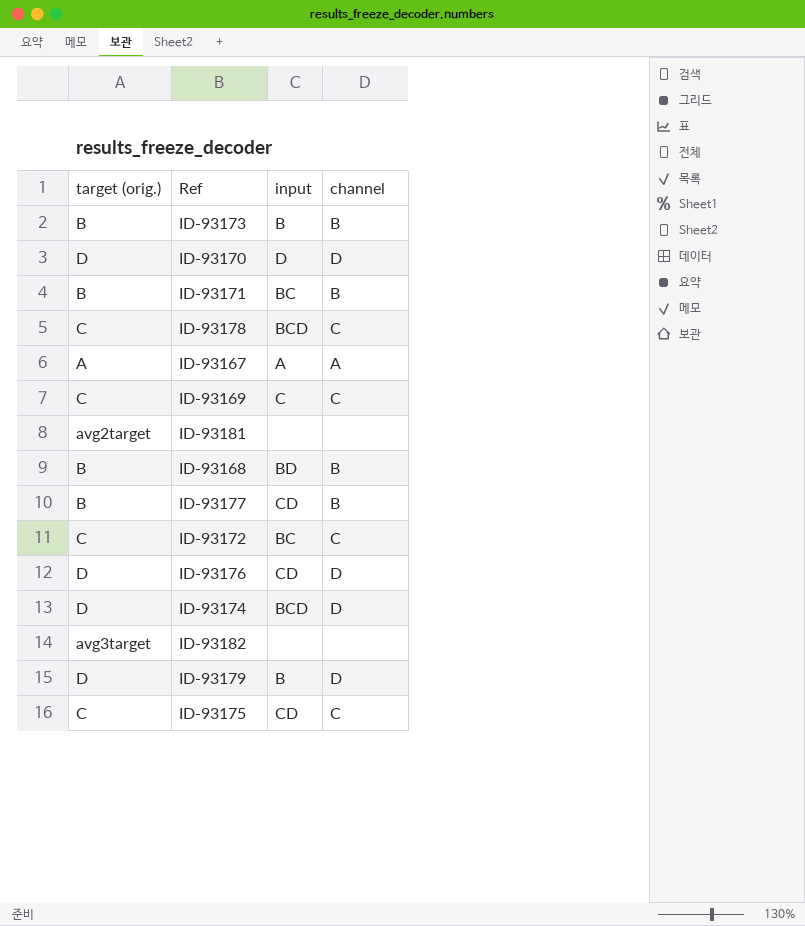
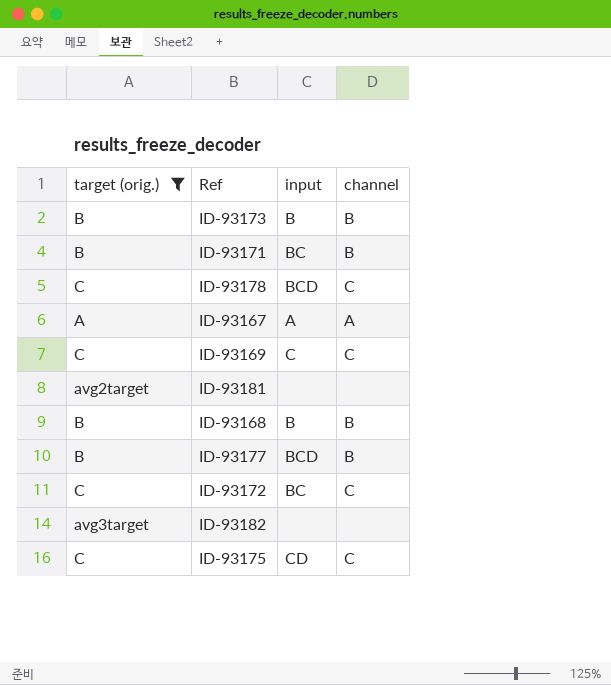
filter: none -> target (orig.) != D
ID-93168 | input: BD -> B
ID-93177 | input: CD -> BCD

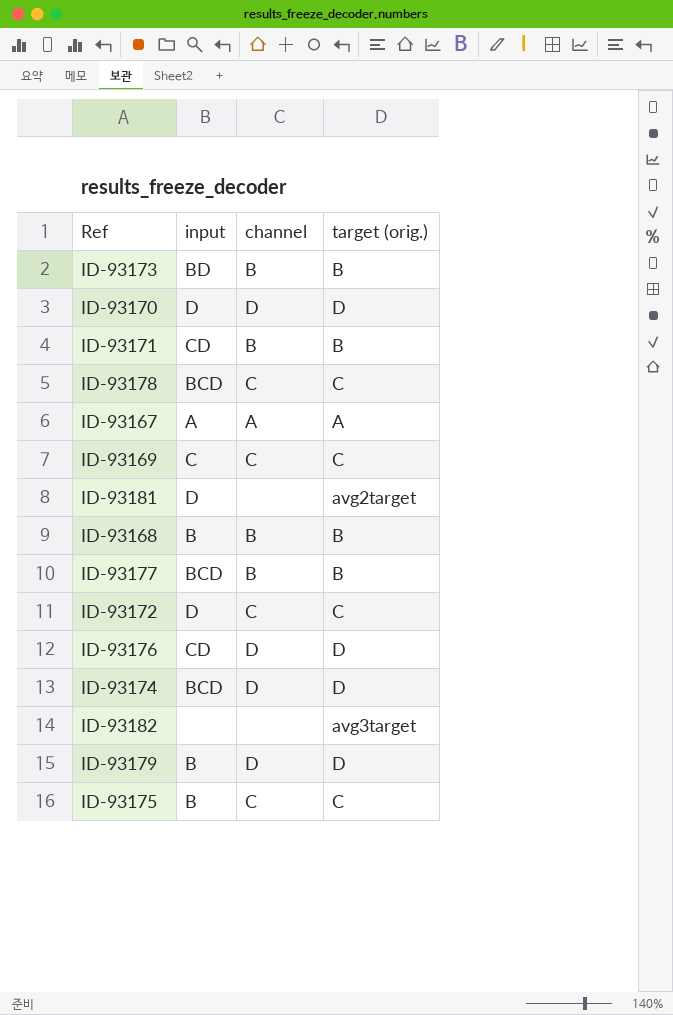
filter: target (orig.) != D -> none
column target (orig.) | position: 1 -> 4
ID-93173 | input: B -> BD
ID-93171 | input: BC -> CD
ID-93181 | input: none -> D
ID-93172 | input: BC -> D
ID-93175 | input: CD -> B

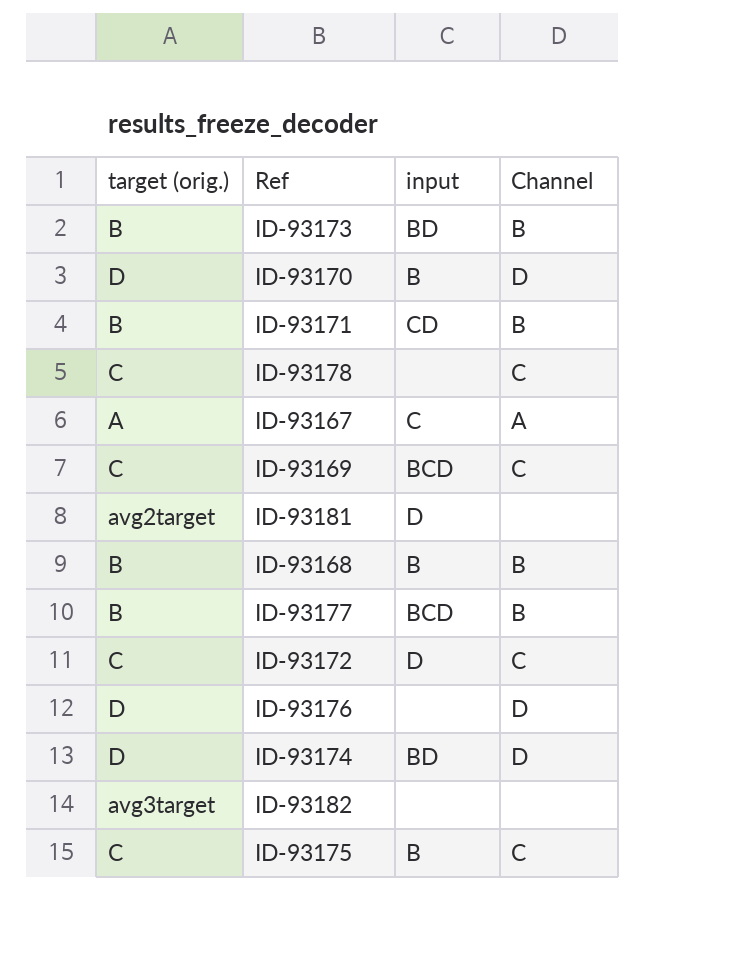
column target (orig.) | position: 4 -> 1
column name: channel -> Channel
row ID-93179: B | D | D -> none
ID-93170 | input: D -> B
ID-93178 | input: BCD -> none
ID-93167 | input: A -> C
ID-93169 | input: C -> BCD
ID-93176 | input: CD -> none
ID-93174 | input: BCD -> BD

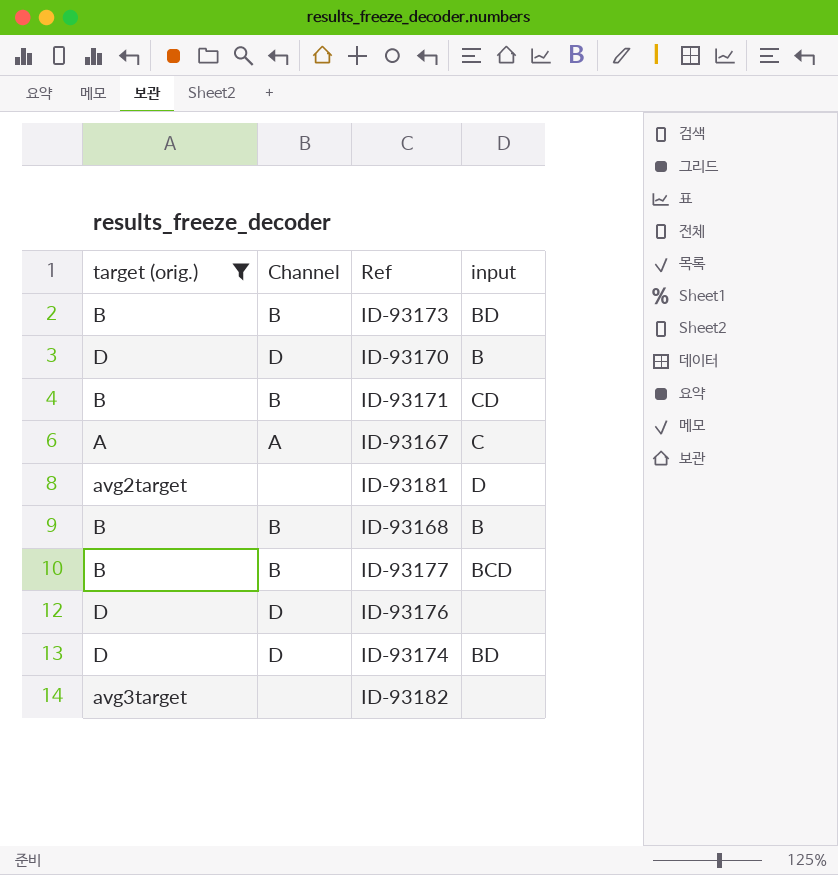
filter: none -> target (orig.) != C
column Channel | position: 4 -> 2

